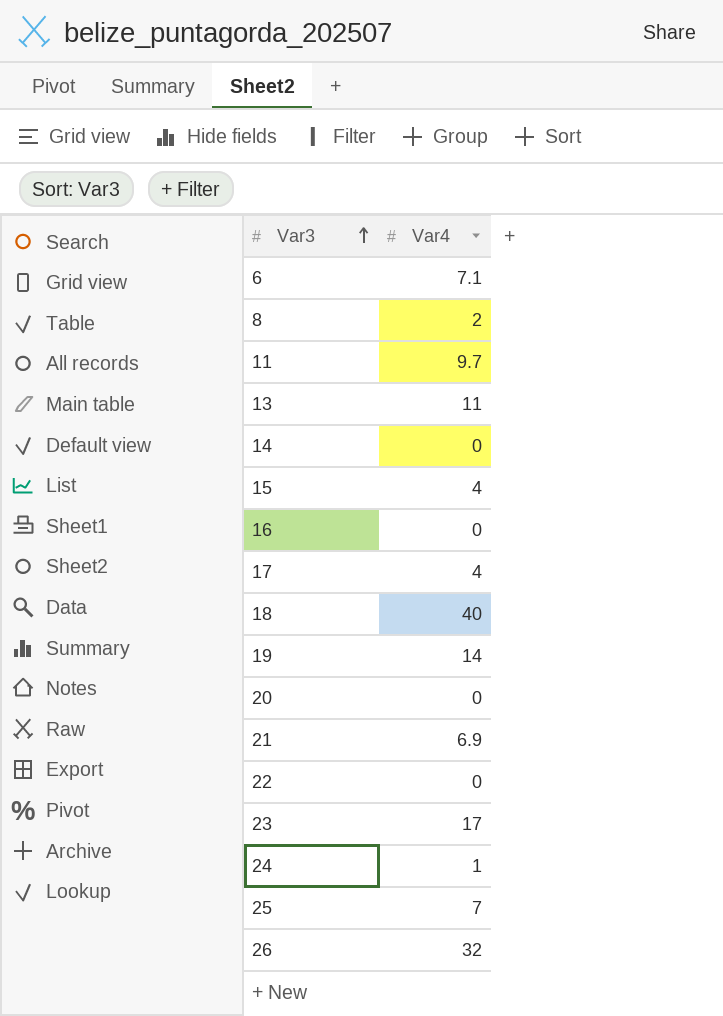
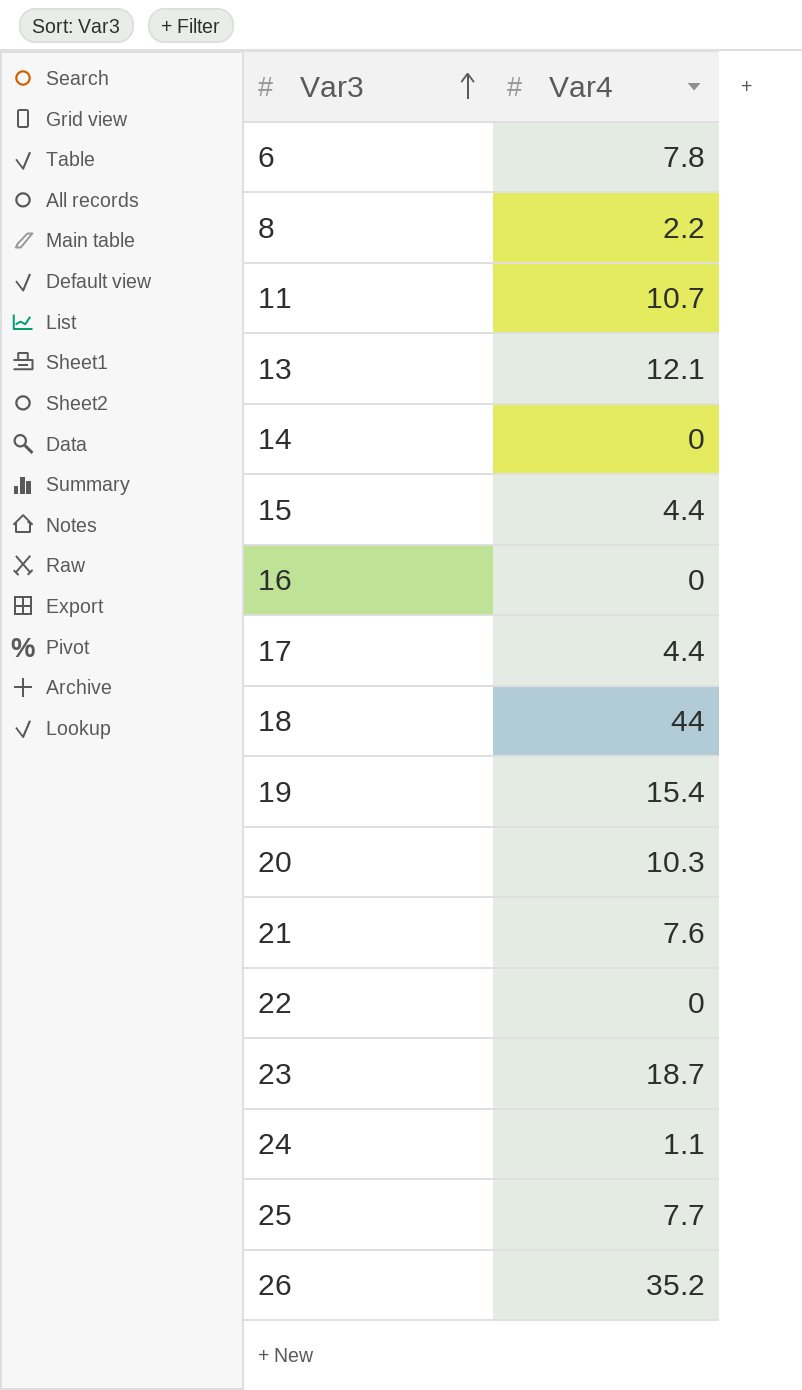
6 | Var4: 7.1 -> 7.8
8 | Var4: 2 -> 2.2
11 | Var4: 9.7 -> 10.7
13 | Var4: 11 -> 12.1
15 | Var4: 4 -> 4.4
17 | Var4: 4 -> 4.4
18 | Var4: 40 -> 44
19 | Var4: 14 -> 15.4
20 | Var4: 0 -> 10.3
21 | Var4: 6.9 -> 7.6
23 | Var4: 17 -> 18.7
24 | Var4: 1 -> 1.1
25 | Var4: 7 -> 7.7
26 | Var4: 32 -> 35.2

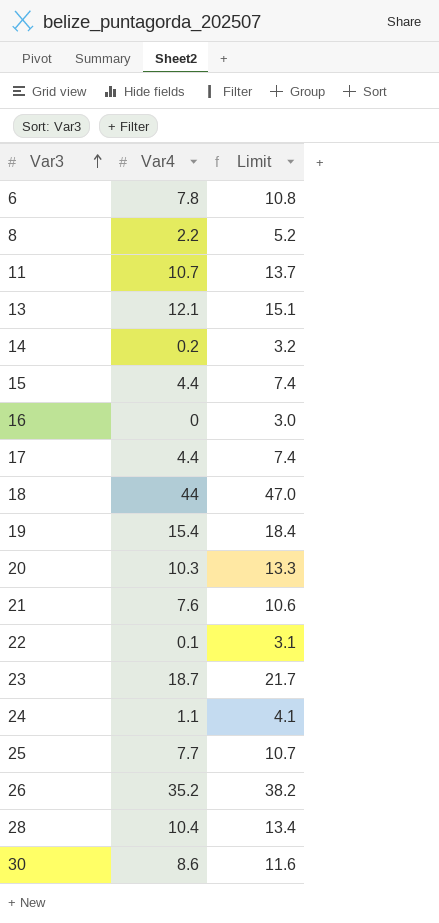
column Limit | formula: none -> [Var4] + 3
14 | Var4: 0 -> 0.2
22 | Var4: 0 -> 0.1
row 28: none -> 10.4 | 13.4
row 30: none -> 8.6 | 11.6

